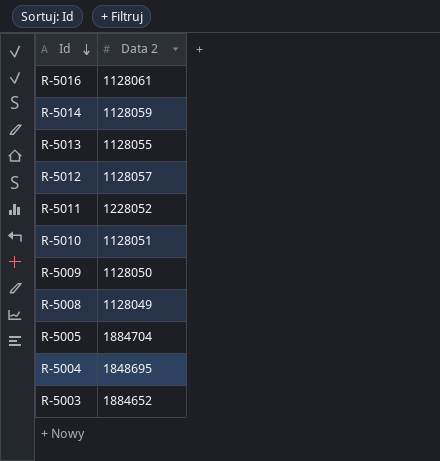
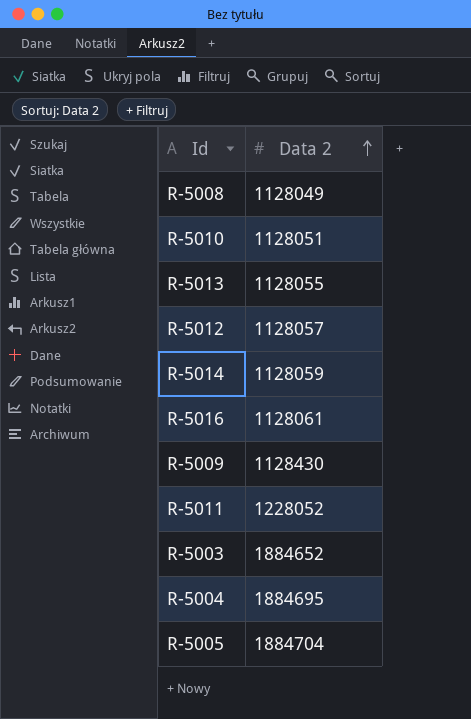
row order: Id descending -> Data 2 ascending
R-5009 | Data 2: 1128050 -> 1128430
R-5004 | Data 2: 1848695 -> 1884695

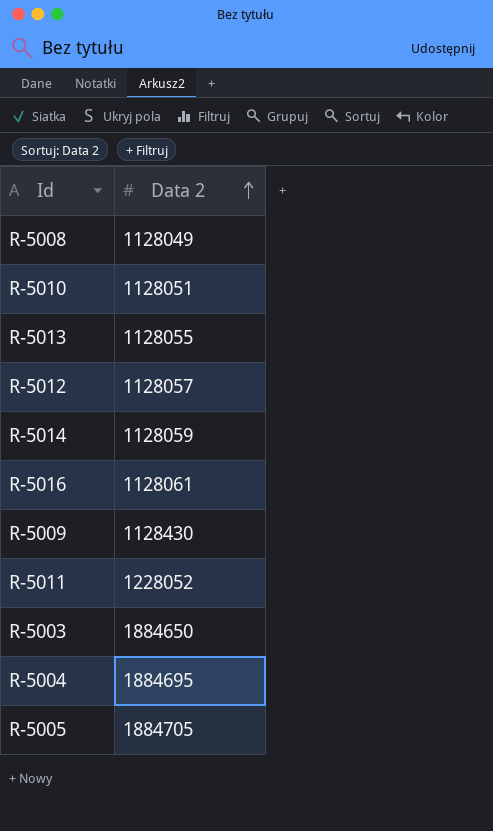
R-5003 | Data 2: 1884652 -> 1884650
R-5005 | Data 2: 1884704 -> 1884705

